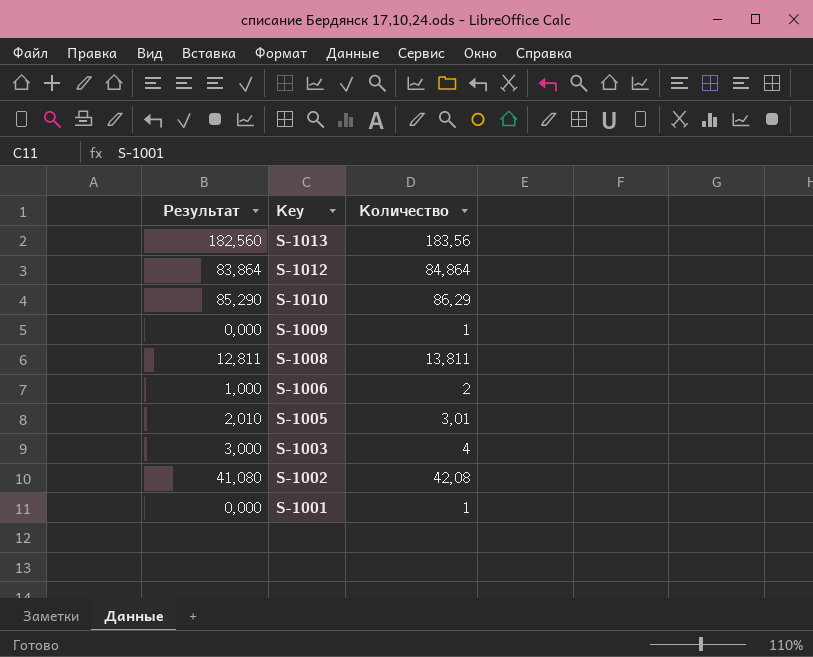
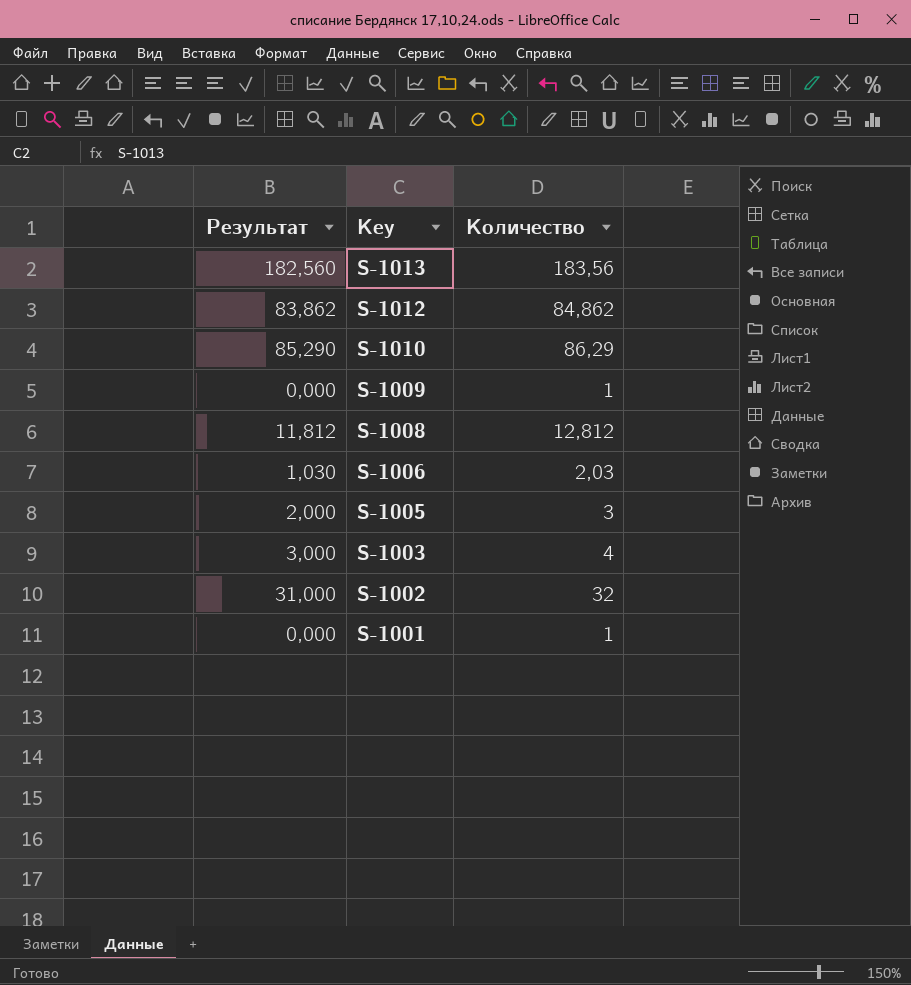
S-1012 | Результат: 83,864 -> 83,862
S-1012 | Количество: 84,864 -> 84,862
S-1008 | Результат: 12,811 -> 11,812
S-1008 | Количество: 13,811 -> 12,812
S-1006 | Результат: 1,000 -> 1,030
S-1006 | Количество: 2 -> 2,03
S-1005 | Результат: 2,010 -> 2,000
S-1005 | Количество: 3,01 -> 3
S-1002 | Результат: 41,080 -> 31,000
S-1002 | Количество: 42,08 -> 32

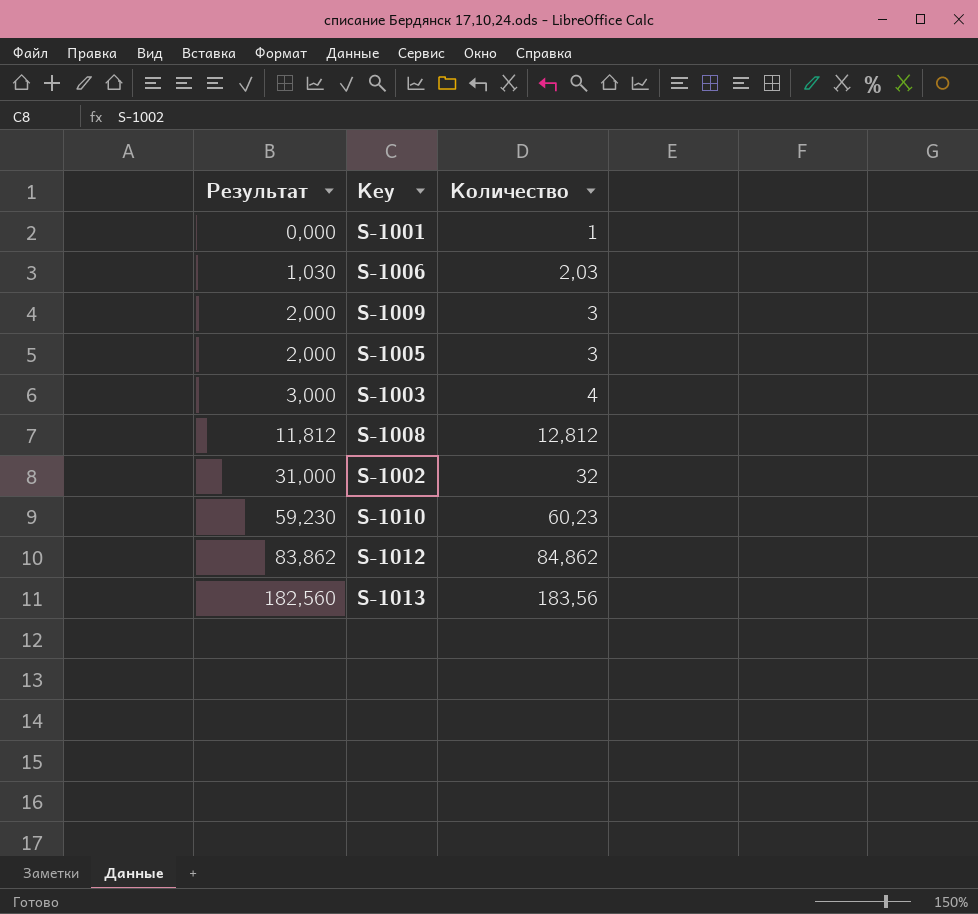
row order: Key descending -> Результат ascending
S-1009 | Результат: 0,000 -> 2,000
S-1009 | Количество: 1 -> 3
S-1010 | Результат: 85,290 -> 59,230
S-1010 | Количество: 86,29 -> 60,23

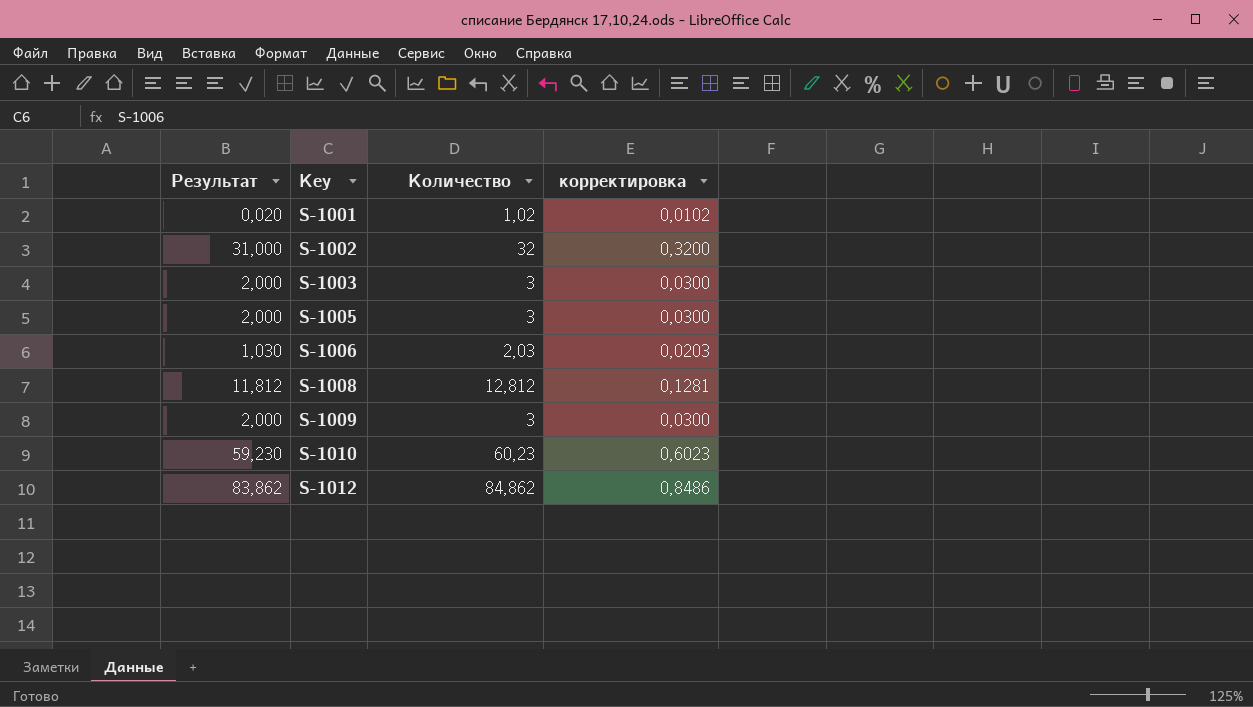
row order: Результат ascending -> Key ascending
column корректировка | formula: none -> [Количество] * 0,01
row S-1013: 182,560 | 183,56 -> none
S-1001 | Результат: 0,000 -> 0,020
S-1001 | Количество: 1 -> 1,02
S-1003 | Результат: 3,000 -> 2,000
S-1003 | Количество: 4 -> 3

